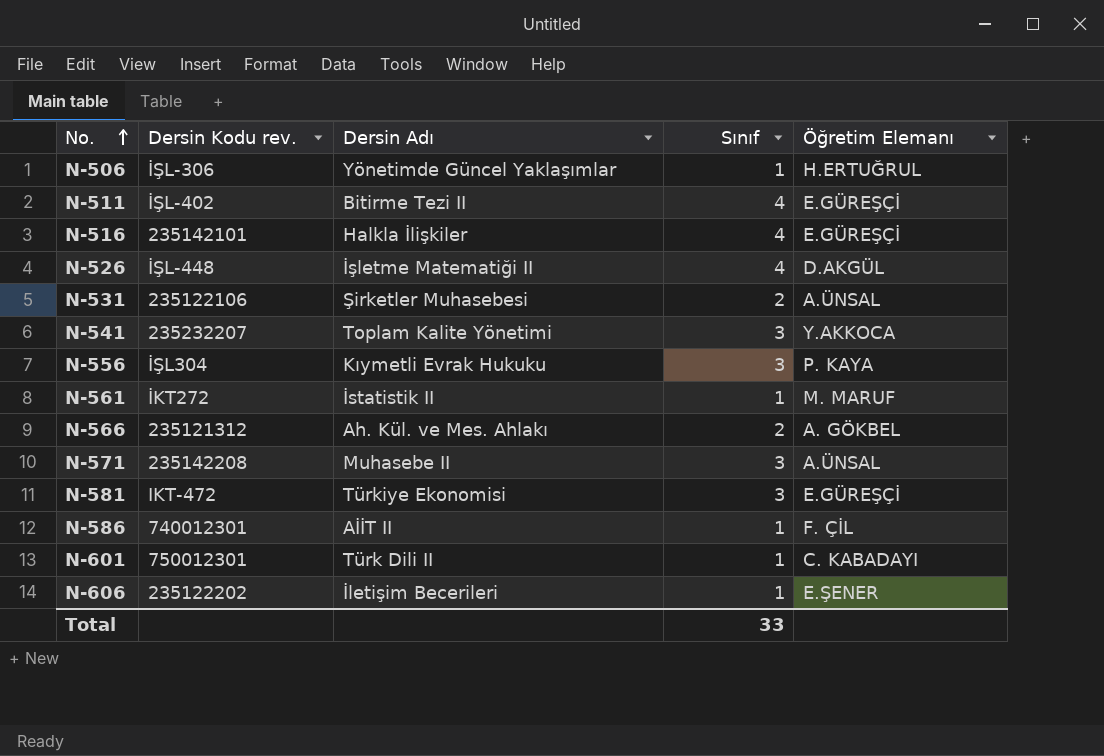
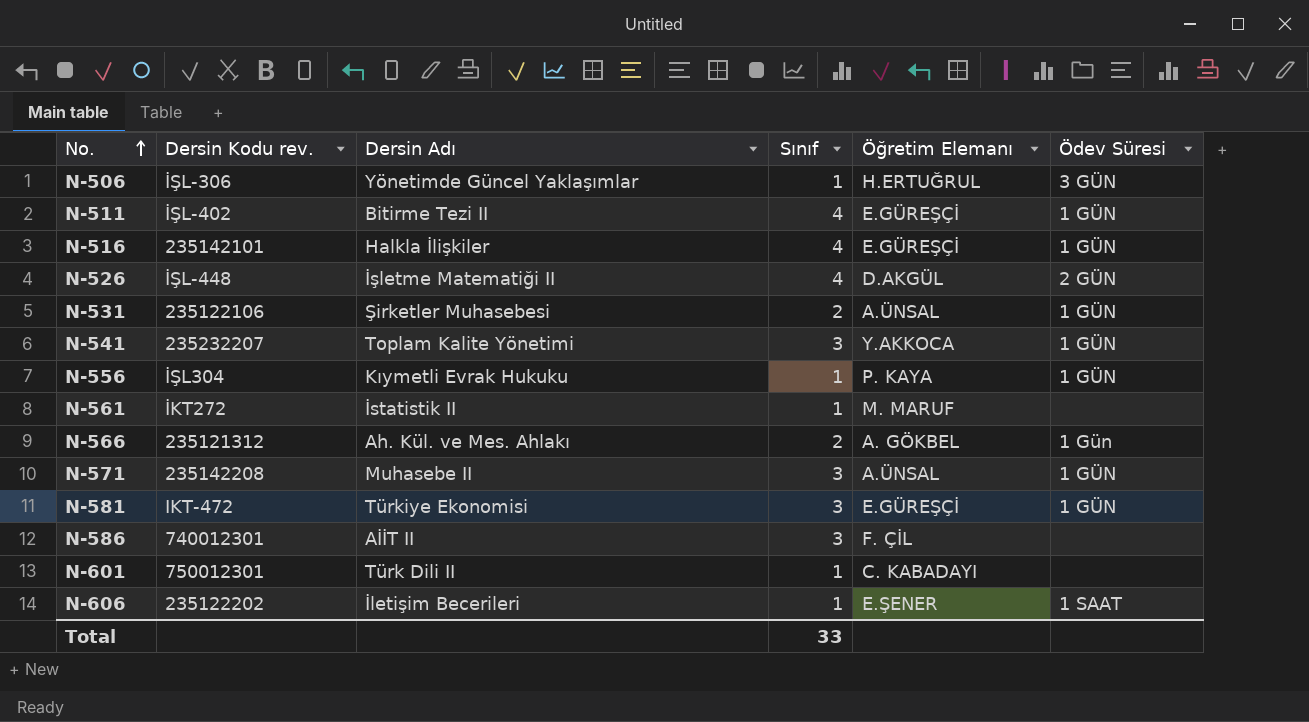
column Ödev Süresi | position: none -> 6
N-556 | Sınıf: 3 -> 1
N-586 | Sınıf: 1 -> 3

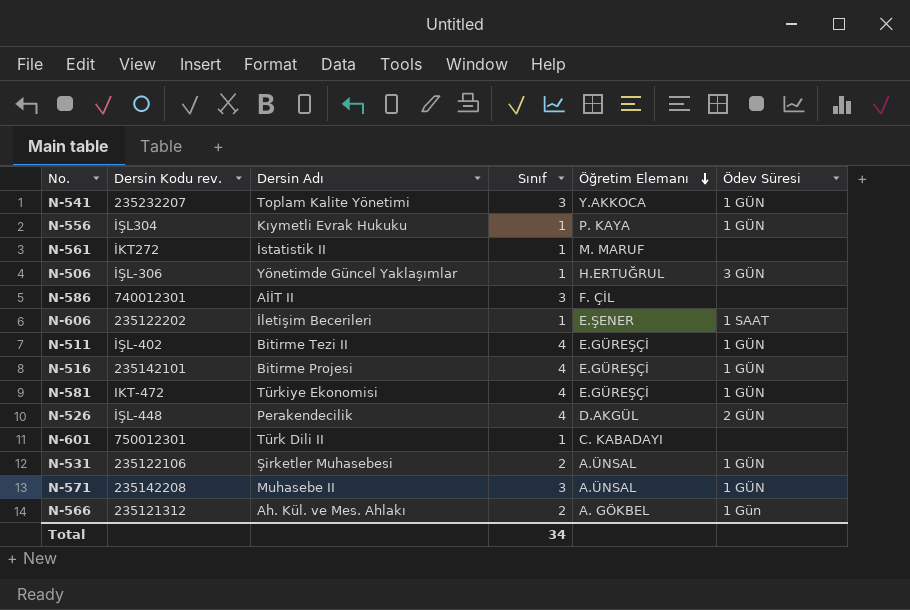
row order: No. ascending -> Öğretim Elemanı descending
N-516 | Dersin Adı: Halkla İlişkiler -> Bitirme Projesi
N-581 | Sınıf: 3 -> 4
N-526 | Dersin Adı: İşletme Matematiği II -> Perakendecilik
Total | Sınıf: 33 -> 34

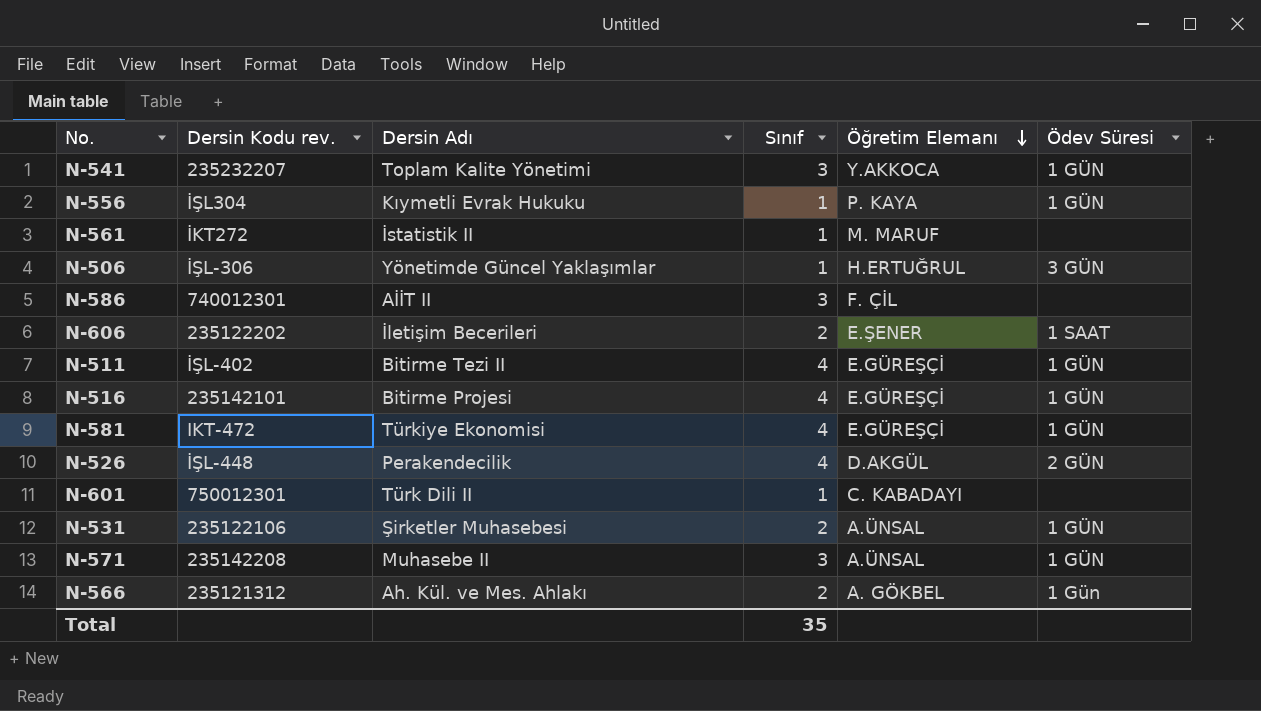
N-606 | Sınıf: 1 -> 2
Total | Sınıf: 34 -> 35

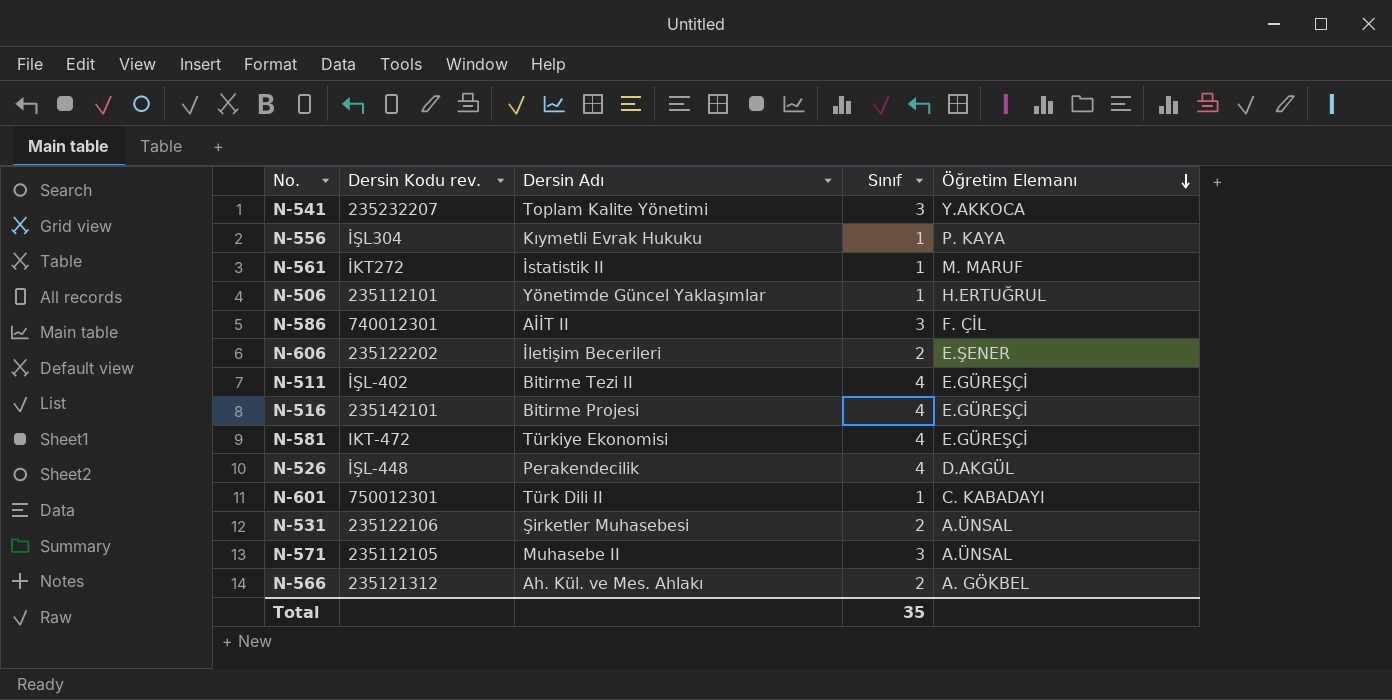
column Ödev Süresi | position: 6 -> none
N-506 | Dersin Kodu rev.: İŞL-306 -> 235112101
N-571 | Dersin Kodu rev.: 235142208 -> 235112105

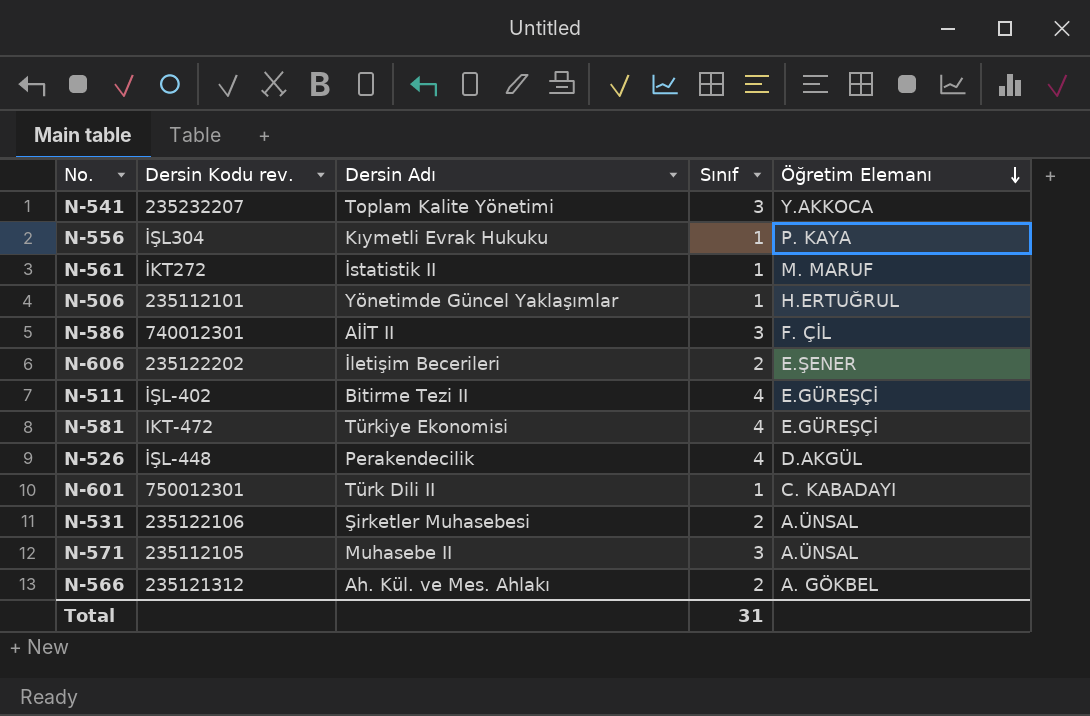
row N-516: 235142101 | Bitirme Projesi | 4 | E.GÜREŞÇİ -> none
Total | Sınıf: 35 -> 31

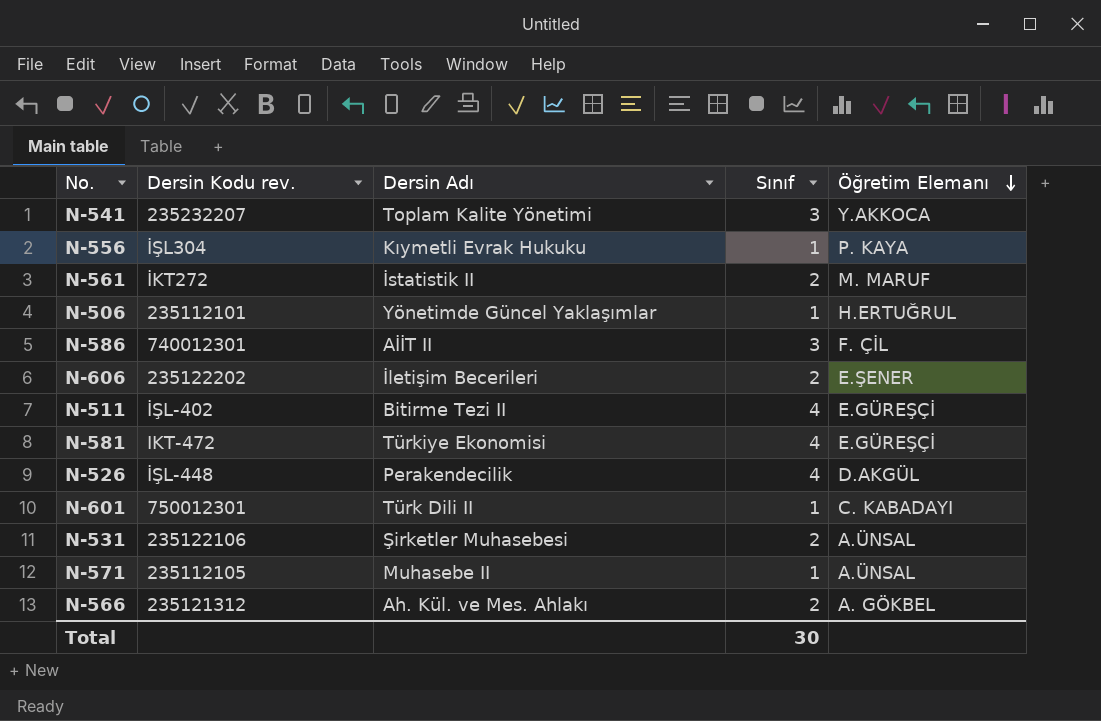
N-561 | Sınıf: 1 -> 2
N-571 | Sınıf: 3 -> 1
Total | Sınıf: 31 -> 30

